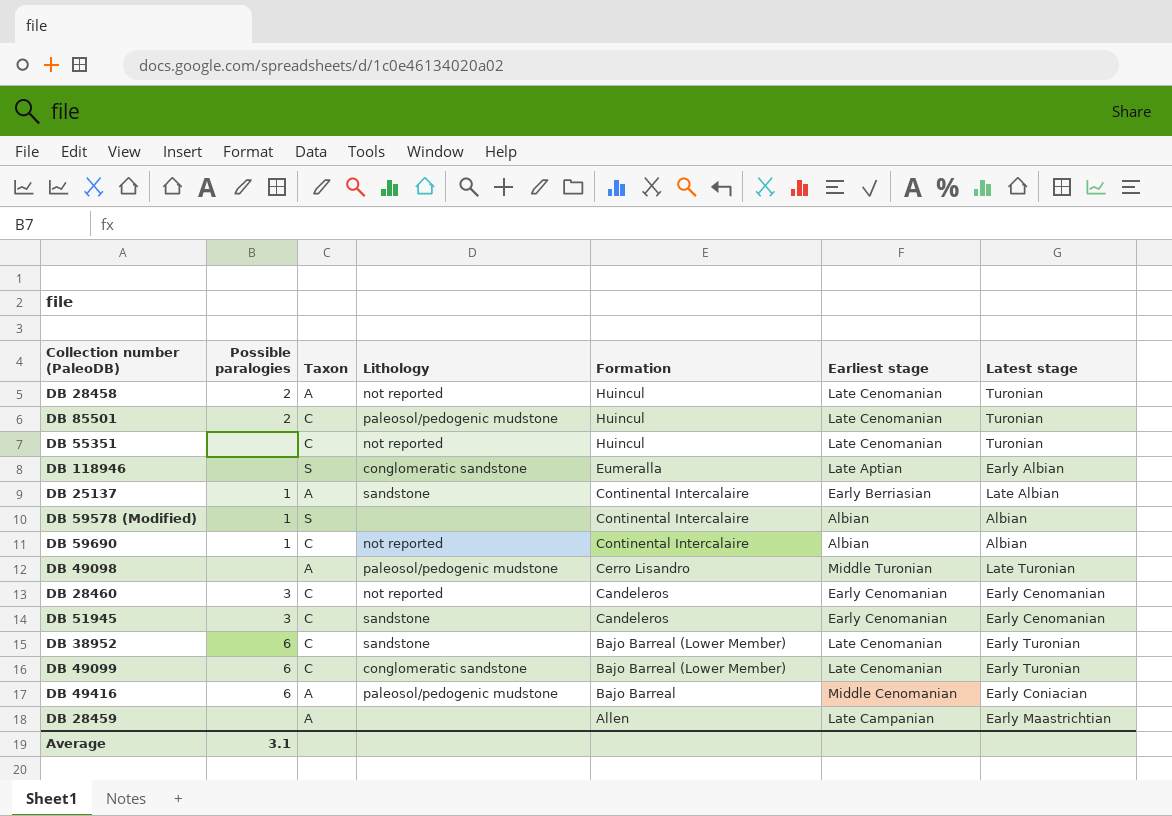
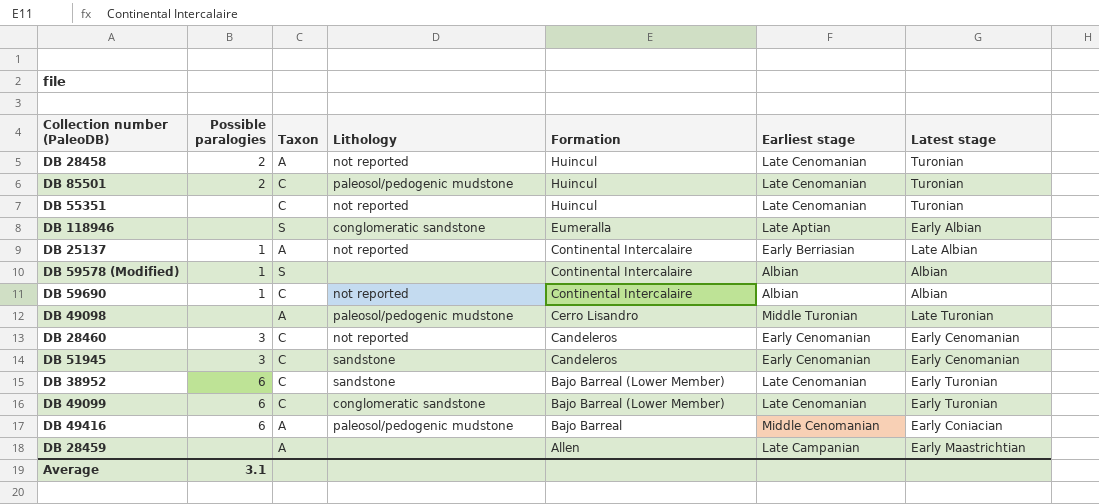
DB 25137 | Lithology: sandstone -> not reported

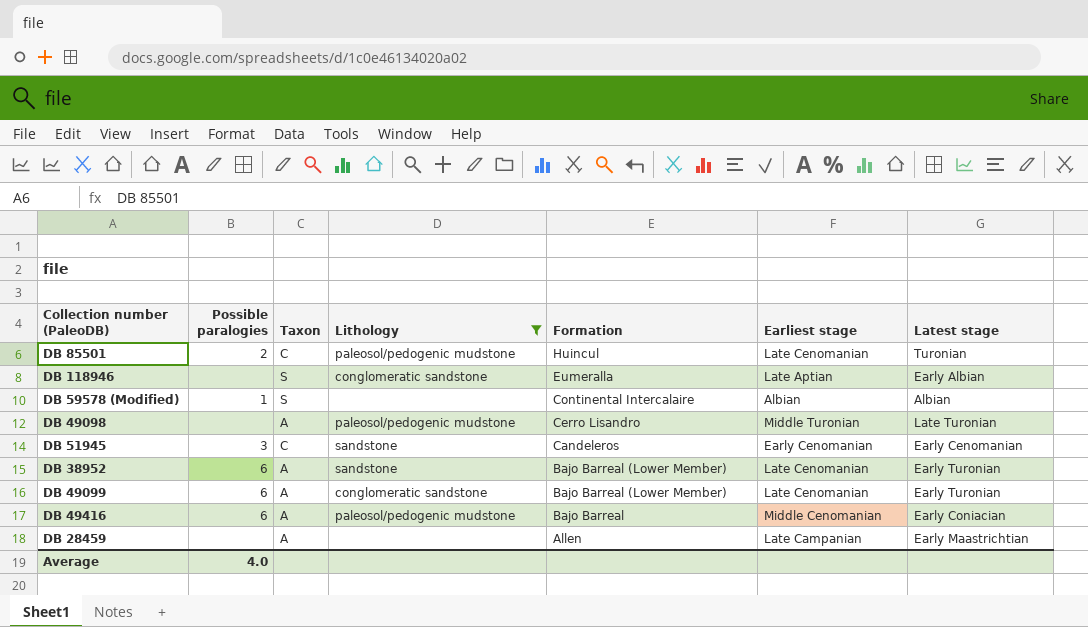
filter: none -> Lithology != not reported
DB 38952 | Taxon: C -> A
DB 49099 | Taxon: C -> A
Average | Possible paralogies: 3.1 -> 4.0

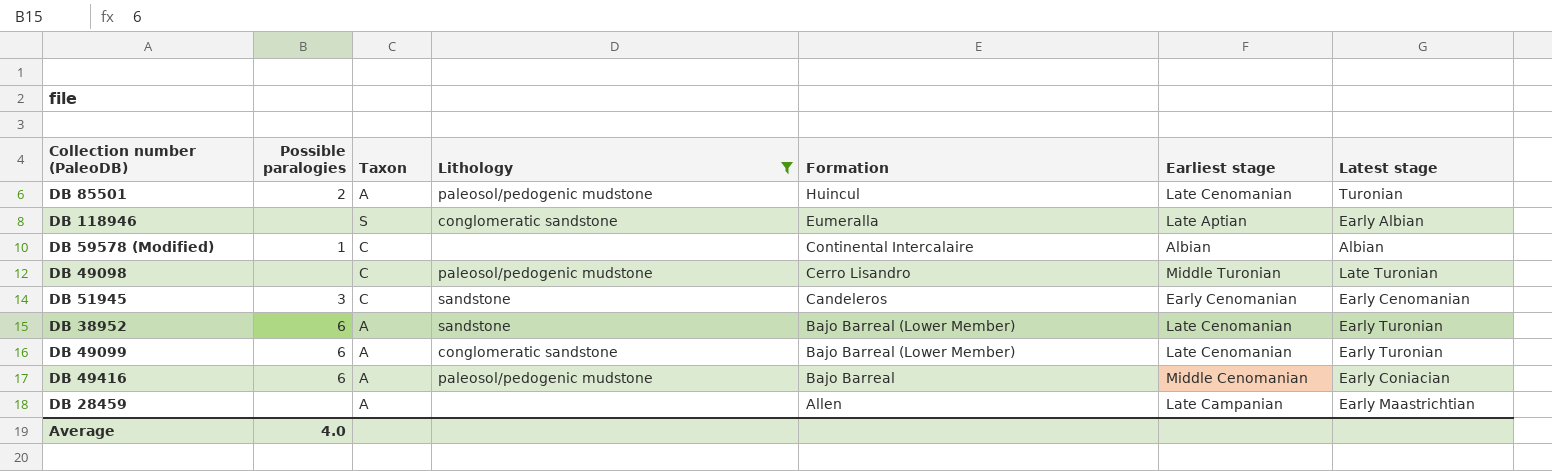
DB 85501 | Taxon: C -> A
DB 59578 (Modified) | Taxon: S -> C
DB 49098 | Taxon: A -> C

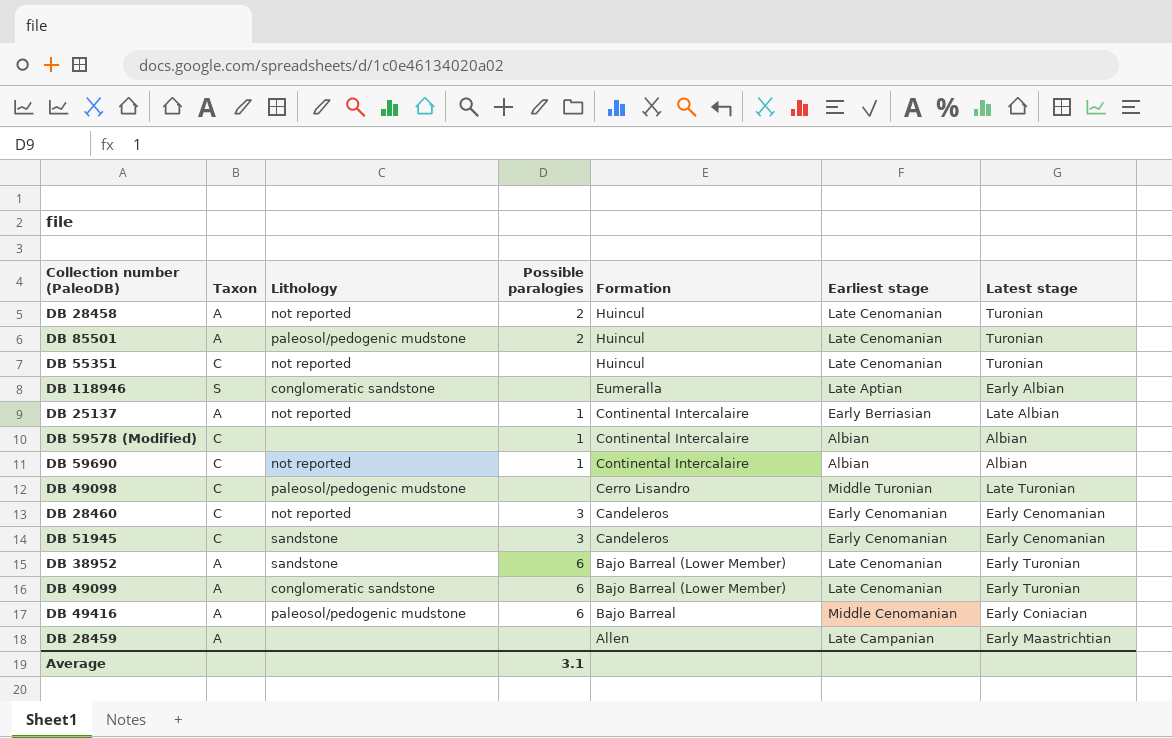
filter: Lithology != not reported -> none
column Possible paralogies | position: 2 -> 4
Average | Possible paralogies: 4.0 -> 3.1

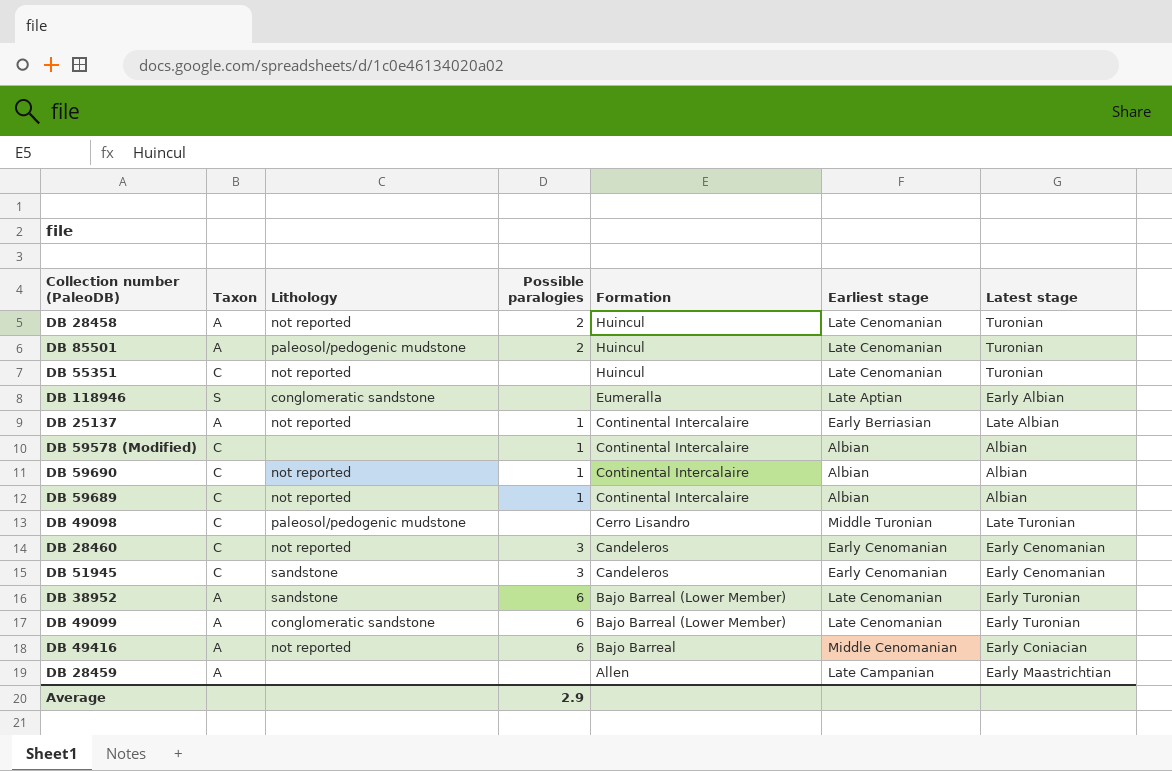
row DB 59689: none -> C | not reported | 1 | Continental Intercalaire | Albian | Albian
DB 49416 | Lithology: paleosol/pedogenic mudstone -> not reported
Average | Possible paralogies: 3.1 -> 2.9

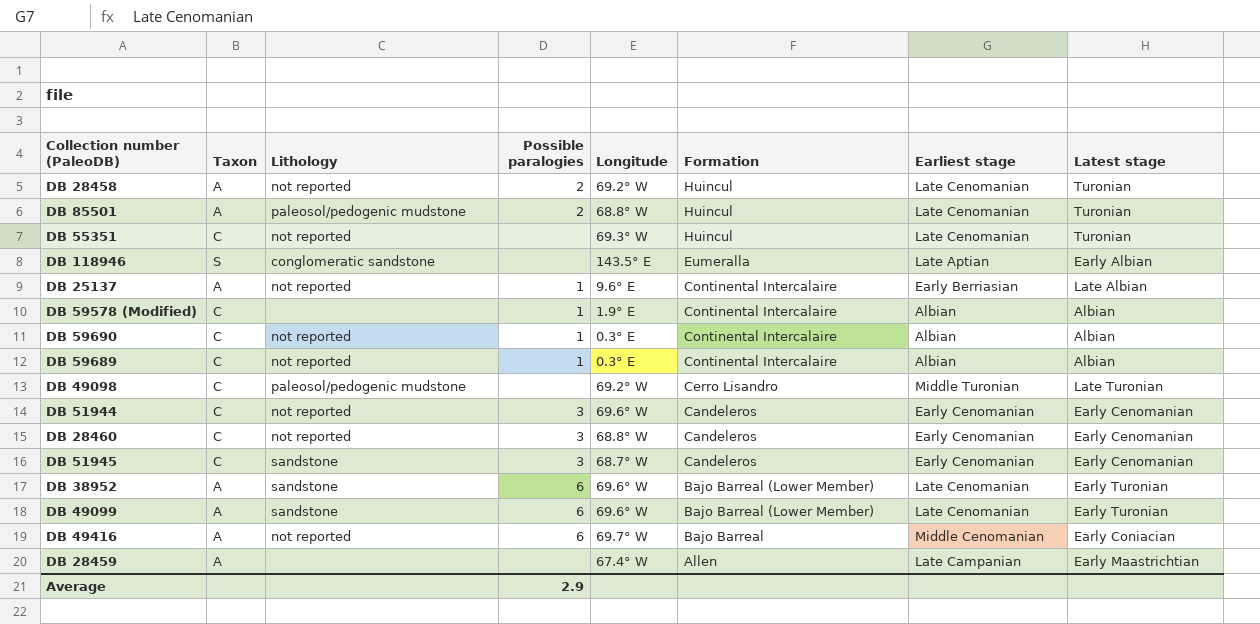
column Longitude | position: none -> 5
row DB 51944: none -> C | not reported | 3 | 69.6° W | Candeleros | Early Cenomanian | Early Cenomanian
DB 49099 | Lithology: conglomeratic sandstone -> sandstone

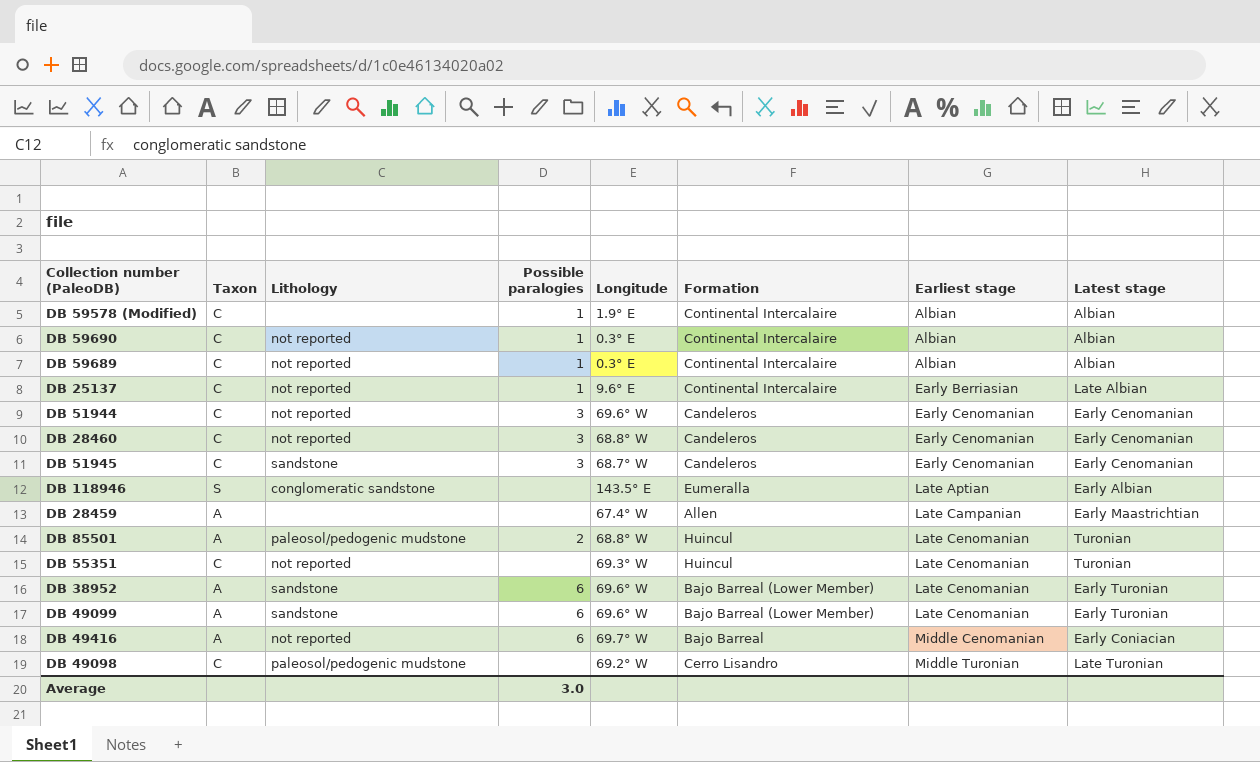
row order: Formation descending -> Earliest stage ascending
row DB 28458: A | not reported | 2 | 69.2° W | Huincul | Late Cenomanian | Turonian -> none
DB 25137 | Taxon: A -> C
Average | Possible paralogies: 2.9 -> 3.0

